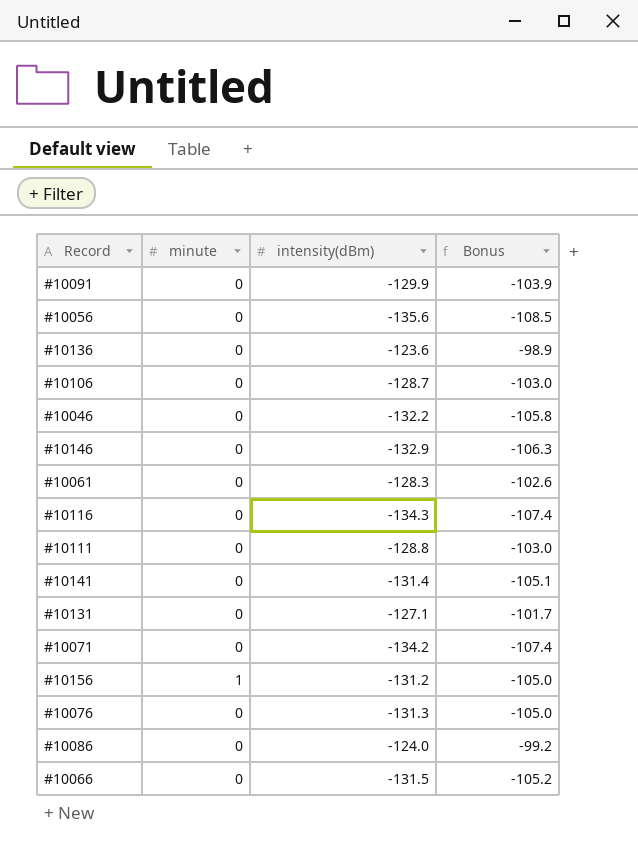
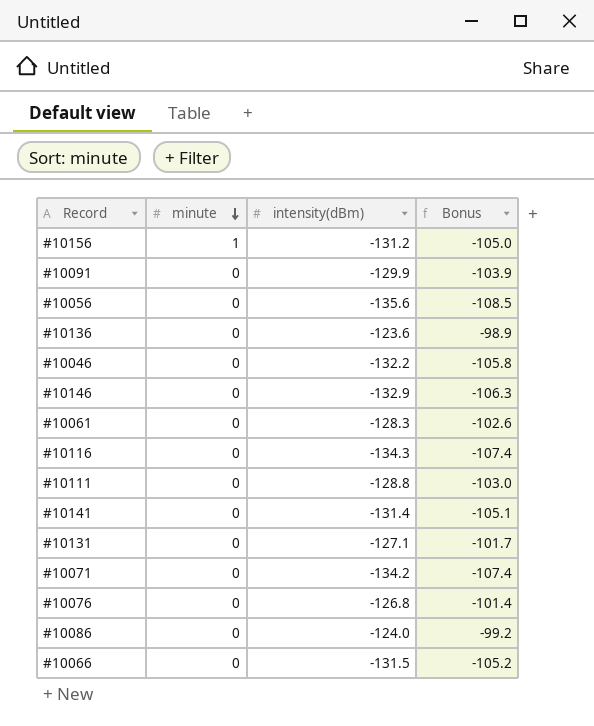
row order: none -> minute descending
row #10106: 0 | -128.7 | -103.0 -> none
#10076 | intensity(dBm): -131.3 -> -126.8
#10076 | Bonus: -105.0 -> -101.4

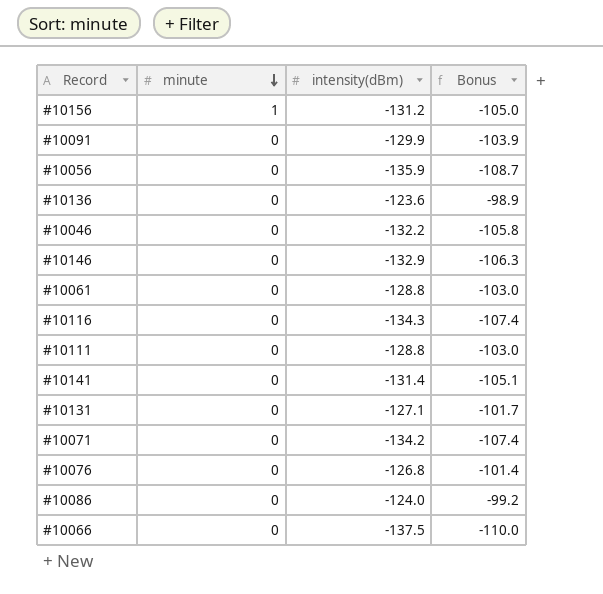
#10056 | intensity(dBm): -135.6 -> -135.9
#10056 | Bonus: -108.5 -> -108.7
#10061 | intensity(dBm): -128.3 -> -128.8
#10061 | Bonus: -102.6 -> -103.0
#10066 | intensity(dBm): -131.5 -> -137.5
#10066 | Bonus: -105.2 -> -110.0

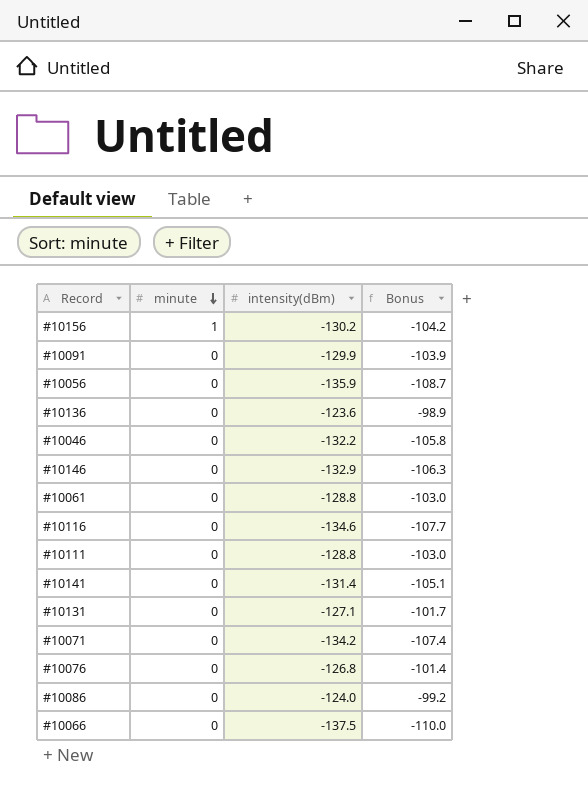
#10156 | intensity(dBm): -131.2 -> -130.2
#10156 | Bonus: -105.0 -> -104.2
#10116 | intensity(dBm): -134.3 -> -134.6
#10116 | Bonus: -107.4 -> -107.7

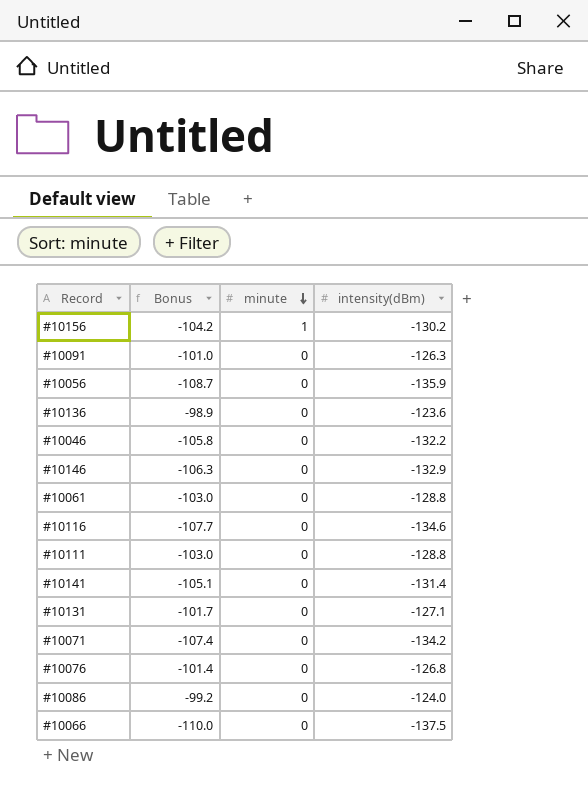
column Bonus | position: 4 -> 2
#10091 | Bonus: -103.9 -> -101.0
#10091 | intensity(dBm): -129.9 -> -126.3

